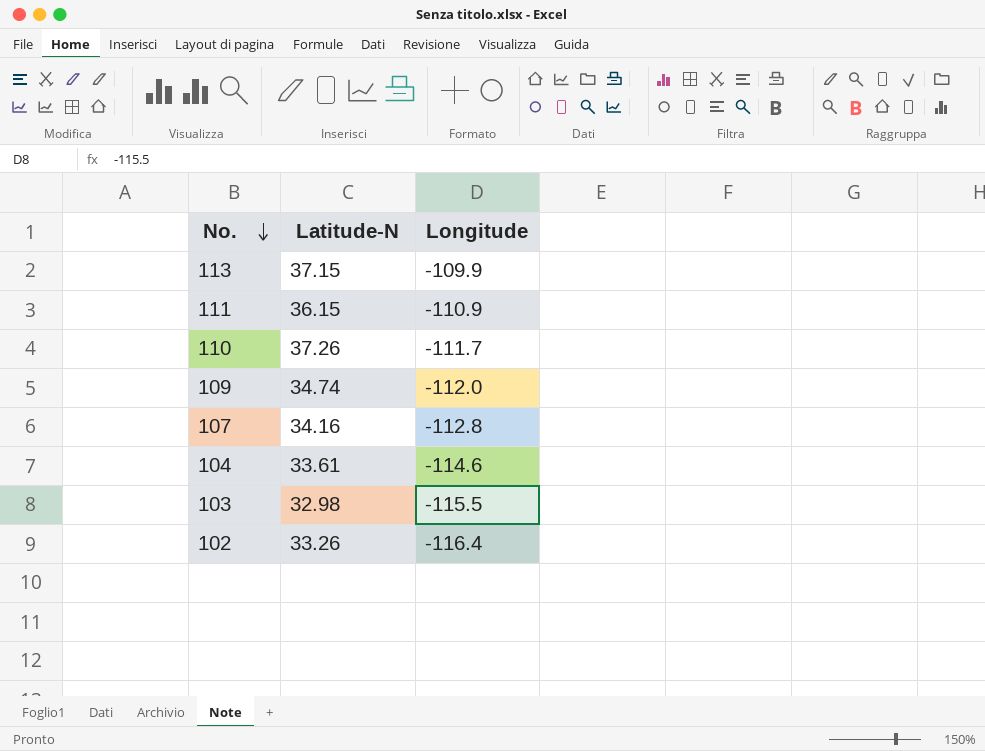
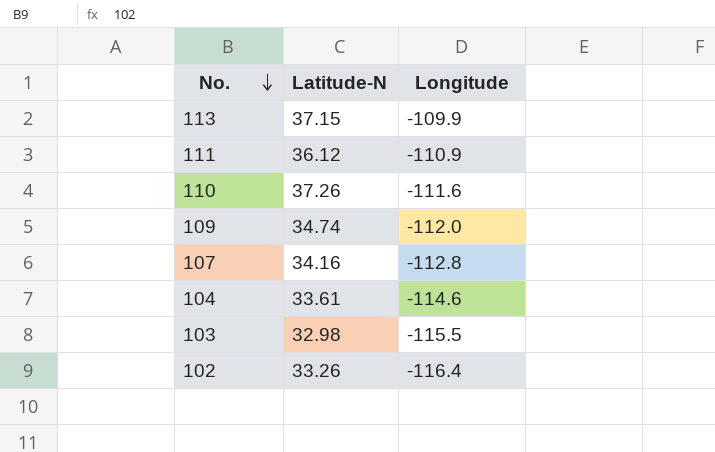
111 | Latitude-N: 36.15 -> 36.12
110 | Longitude: -111.7 -> -111.6

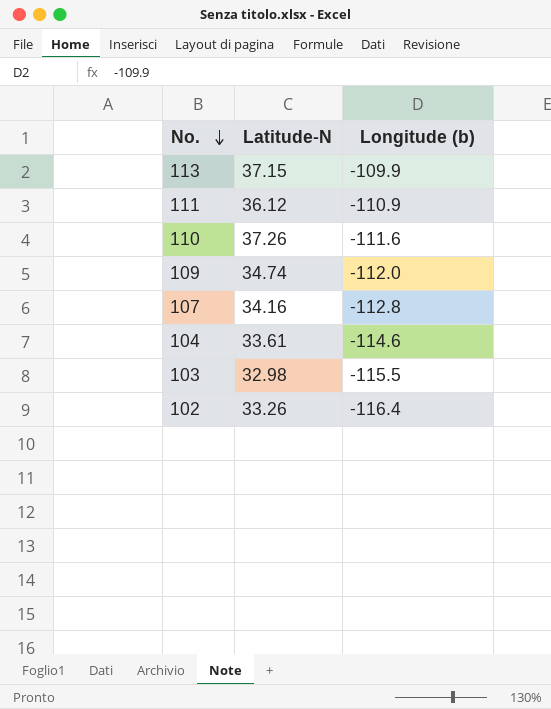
column name: Longitude -> Longitude (b)

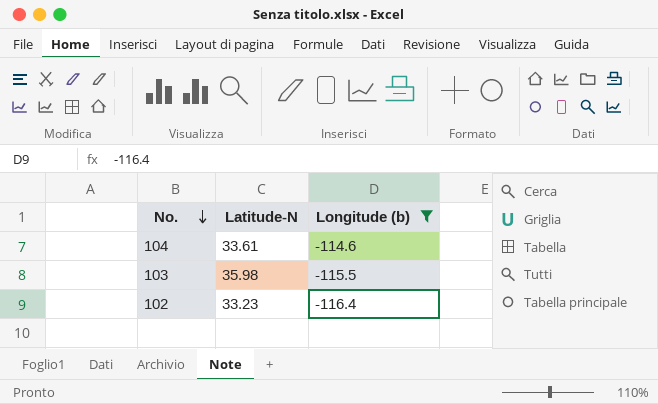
filter: none -> Longitude (b) <= -114.6
103 | Latitude-N: 32.98 -> 35.98
102 | Latitude-N: 33.26 -> 33.23

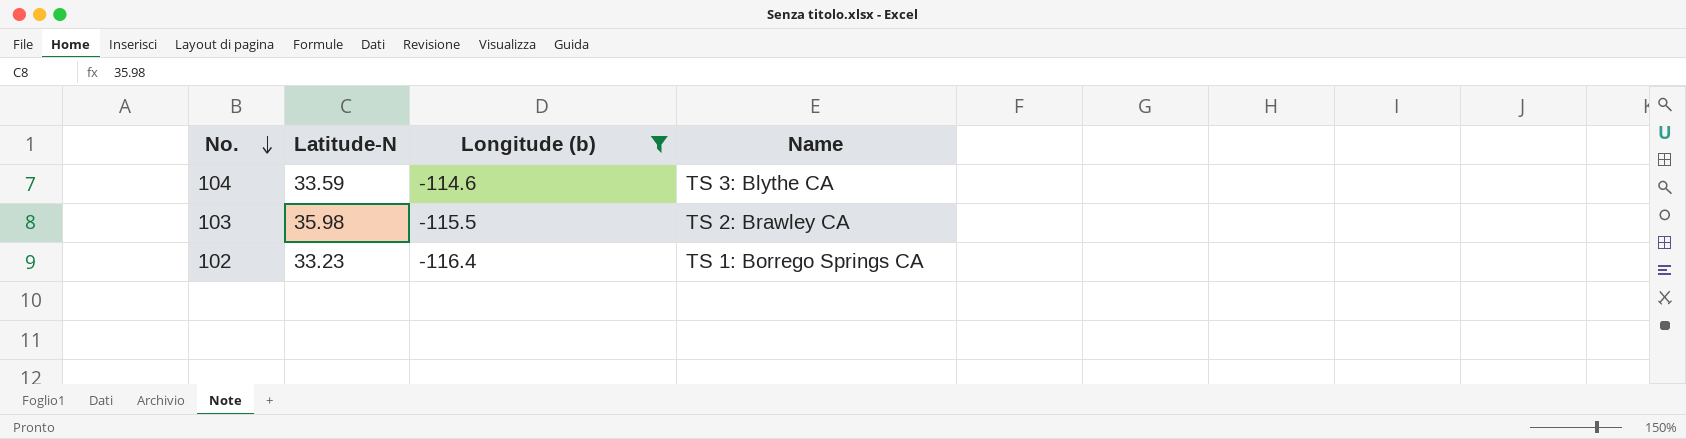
column Name | position: none -> 4
104 | Latitude-N: 33.61 -> 33.59

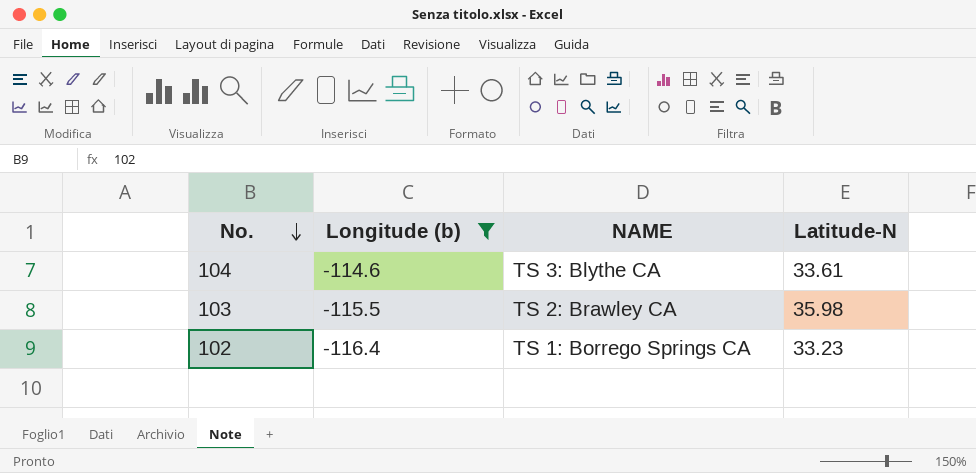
column name: Name -> NAME
column Latitude-N | position: 2 -> 4
104 | Latitude-N: 33.59 -> 33.61

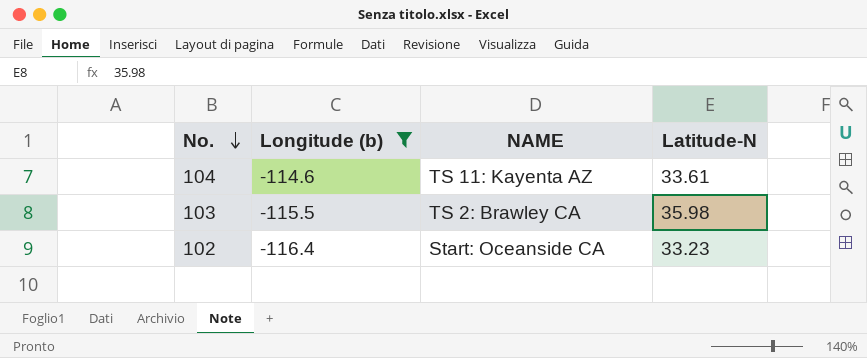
104 | NAME: TS 3: Blythe CA -> TS 11: Kayenta AZ
102 | NAME: TS 1: Borrego Springs CA -> Start: Oceanside CA

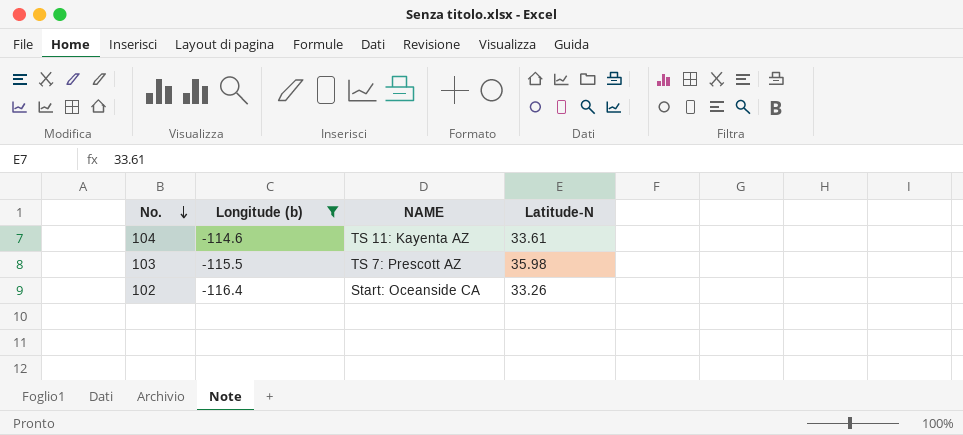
103 | NAME: TS 2: Brawley CA -> TS 7: Prescott AZ
102 | Latitude-N: 33.23 -> 33.26

